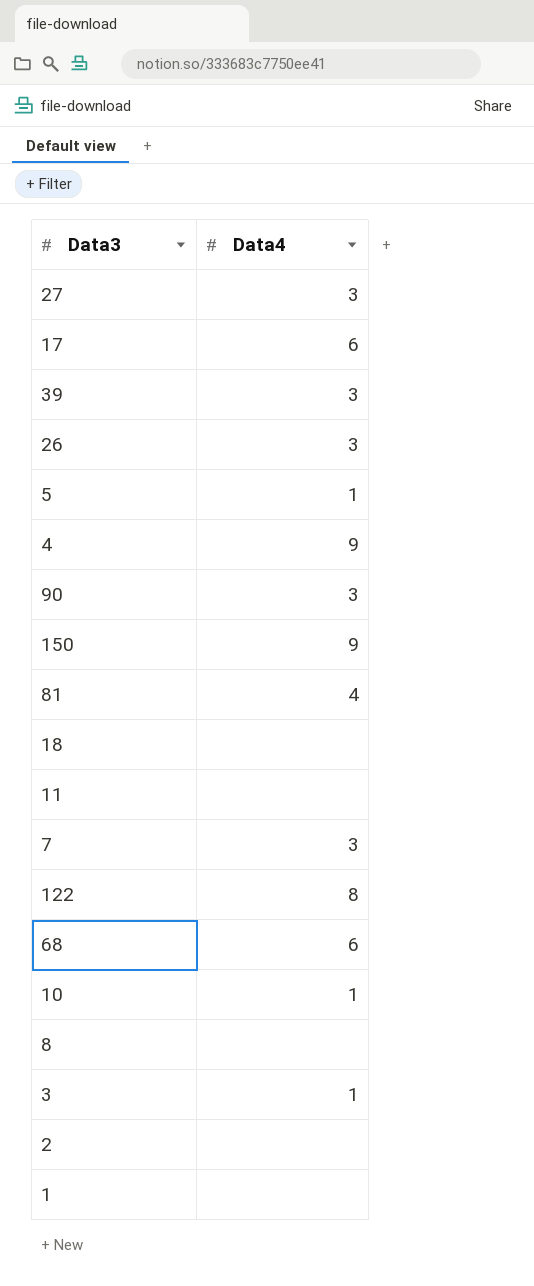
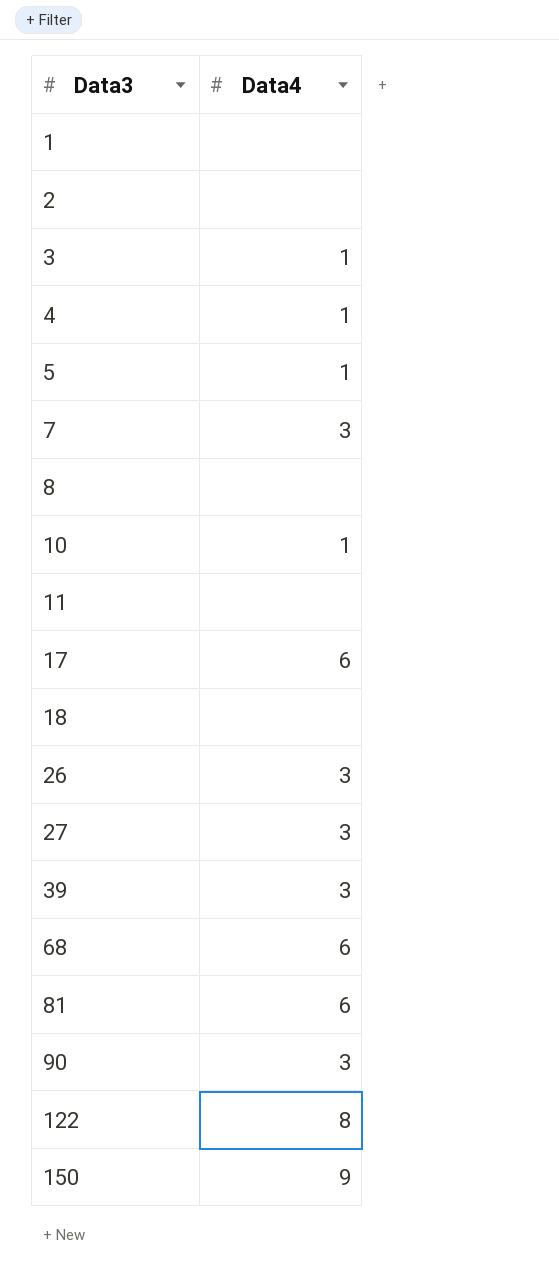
row order: none -> Data3 ascending
4 | Data4: 9 -> 1
81 | Data4: 4 -> 6

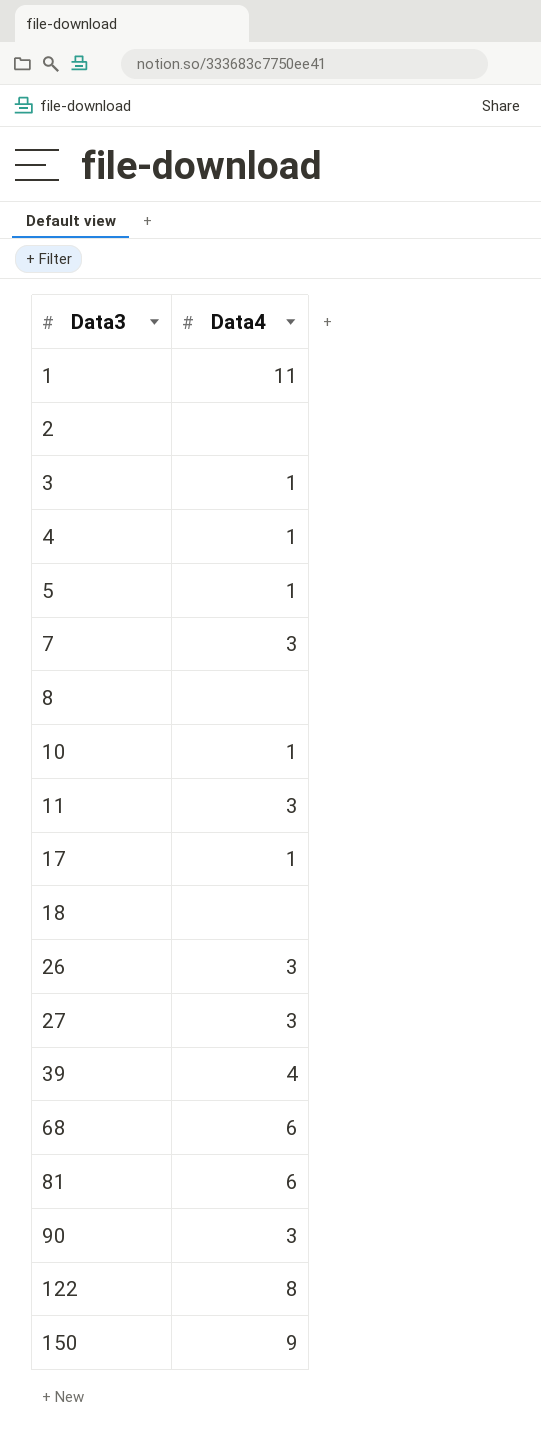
1 | Data4: none -> 11
11 | Data4: none -> 3
17 | Data4: 6 -> 1
39 | Data4: 3 -> 4

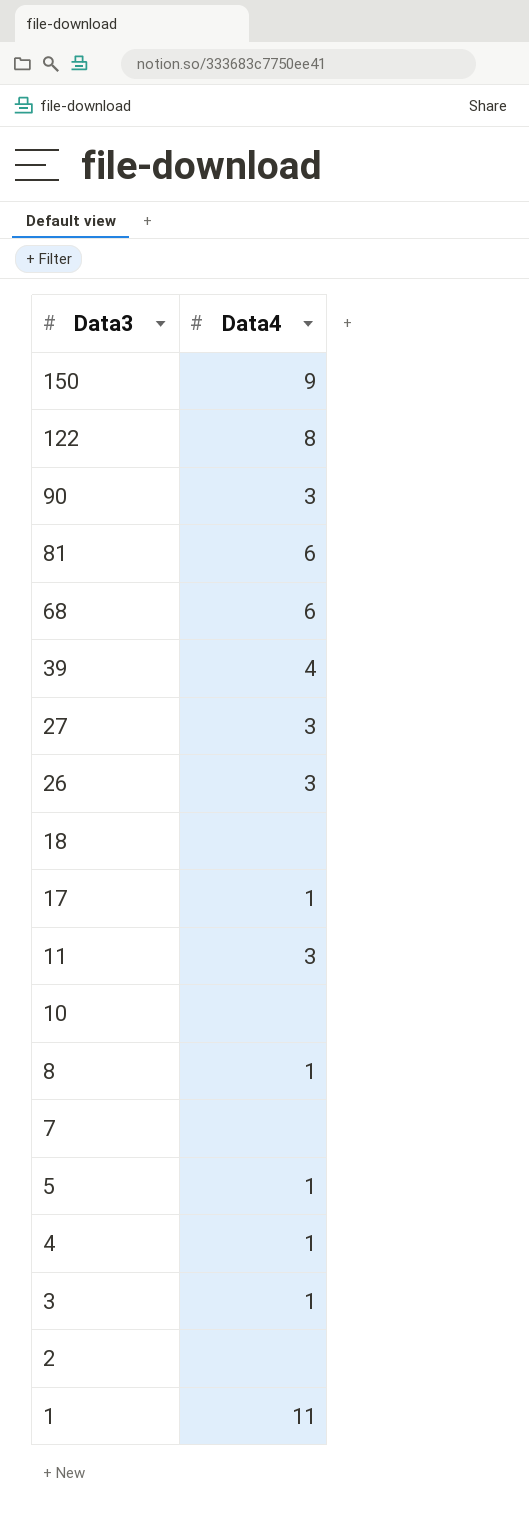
row order: Data3 ascending -> Data3 descending
10 | Data4: 1 -> none
8 | Data4: none -> 1
7 | Data4: 3 -> none

